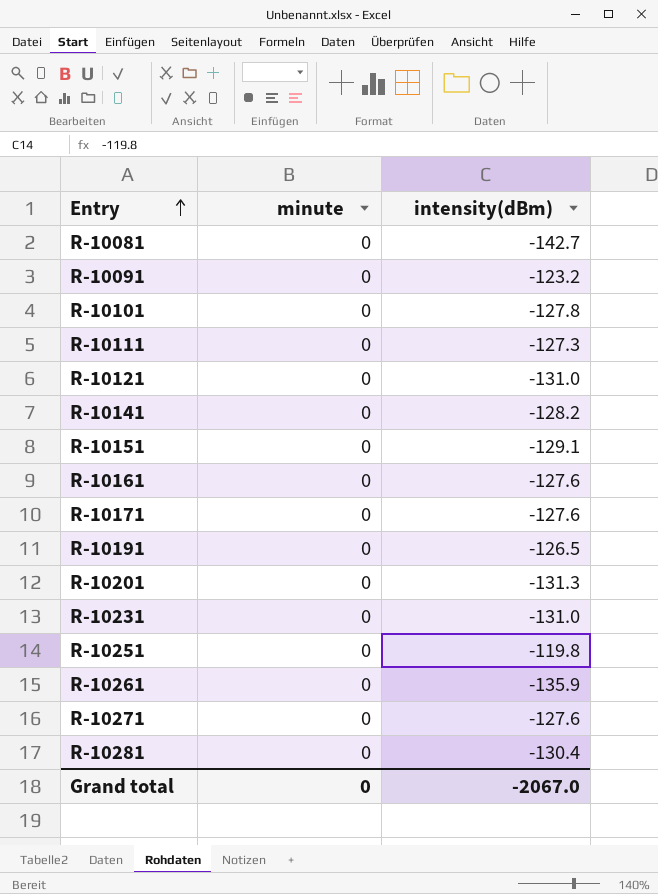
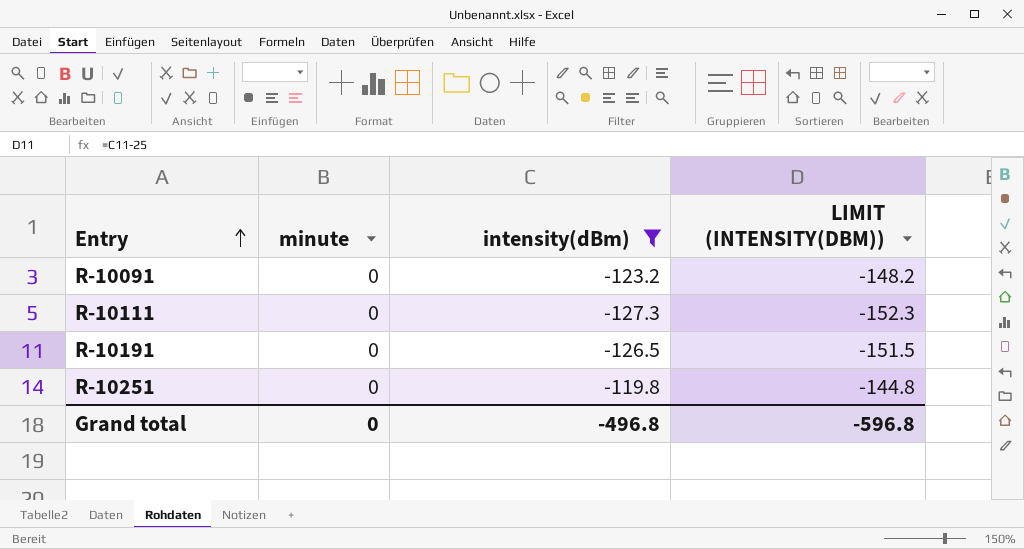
filter: none -> intensity(dBm) >= -127.3
column LIMIT (INTENSITY(DBM)) | formula: none -> [intensity(dBm)] - 25
Grand total | intensity(dBm): -2067.0 -> -496.8

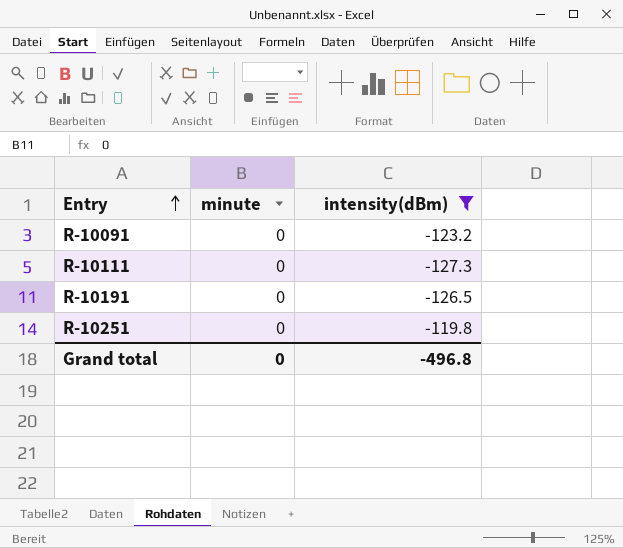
column LIMIT (INTENSITY(DBM)) | formula: [intensity(dBm)] - 25 -> none

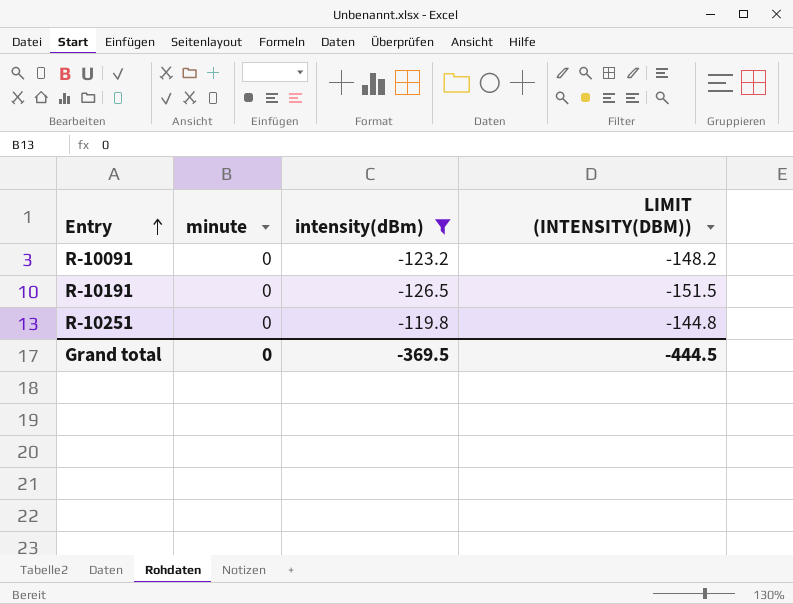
column LIMIT (INTENSITY(DBM)) | formula: none -> [intensity(dBm)] - 25
row R-10111: 0 | -127.3 -> none
Grand total | intensity(dBm): -496.8 -> -369.5

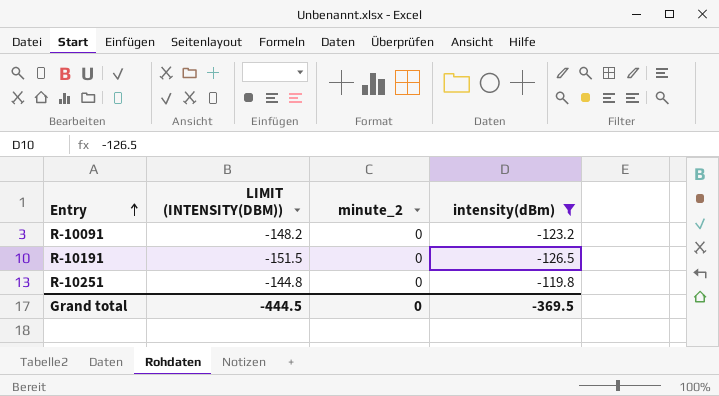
column LIMIT (INTENSITY(DBM)) | position: 4 -> 2
column name: minute -> minute_2

